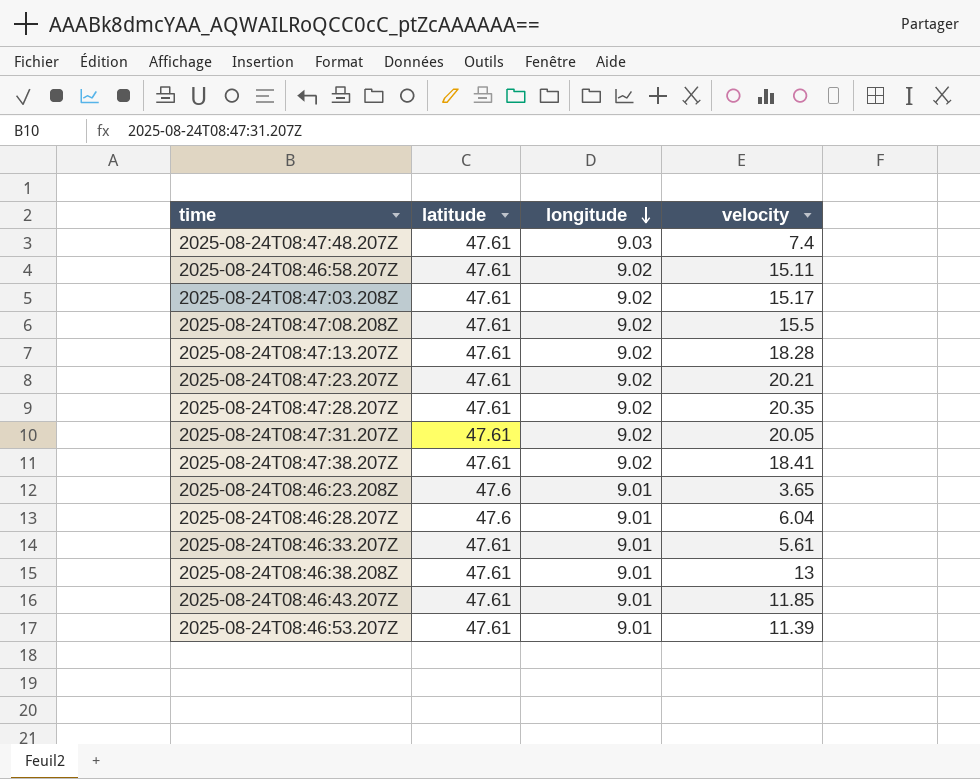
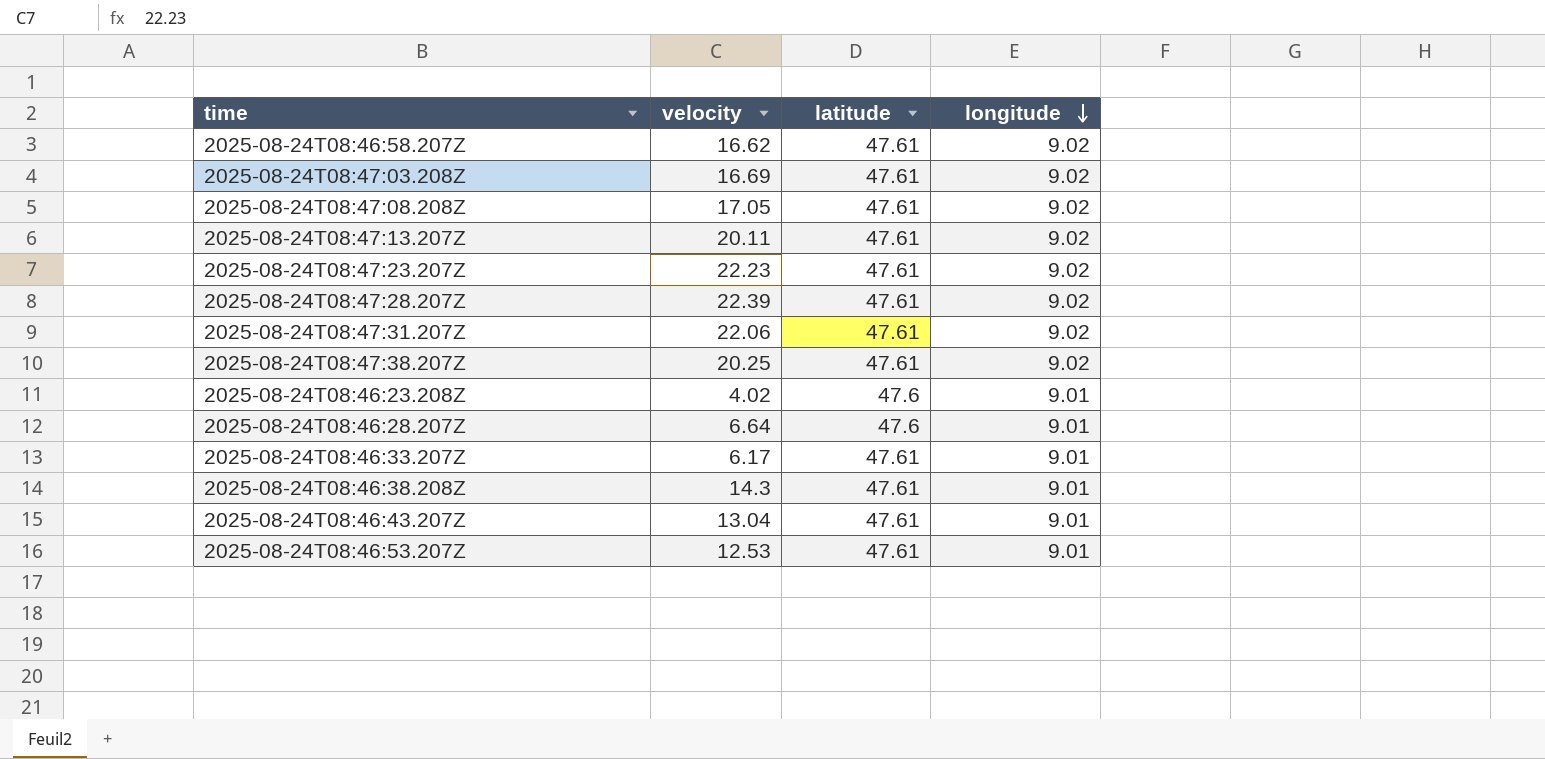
column velocity | position: 4 -> 2
row 2025-08-24T08:47:48.207Z: 47.61 | 9.03 | 7.4 -> none
2025-08-24T08:46:58.207Z | velocity: 15.11 -> 16.62
2025-08-24T08:47:03.208Z | velocity: 15.17 -> 16.69
2025-08-24T08:47:08.208Z | velocity: 15.5 -> 17.05
2025-08-24T08:47:13.207Z | velocity: 18.28 -> 20.11
2025-08-24T08:47:23.207Z | velocity: 20.21 -> 22.23
2025-08-24T08:47:28.207Z | velocity: 20.35 -> 22.39
2025-08-24T08:47:31.207Z | velocity: 20.05 -> 22.06
2025-08-24T08:47:38.207Z | velocity: 18.41 -> 20.25
2025-08-24T08:46:23.208Z | velocity: 3.65 -> 4.02
2025-08-24T08:46:28.207Z | velocity: 6.04 -> 6.64
2025-08-24T08:46:33.207Z | velocity: 5.61 -> 6.17
2025-08-24T08:46:38.208Z | velocity: 13 -> 14.3
2025-08-24T08:46:43.207Z | velocity: 11.85 -> 13.04
2025-08-24T08:46:53.207Z | velocity: 11.39 -> 12.53

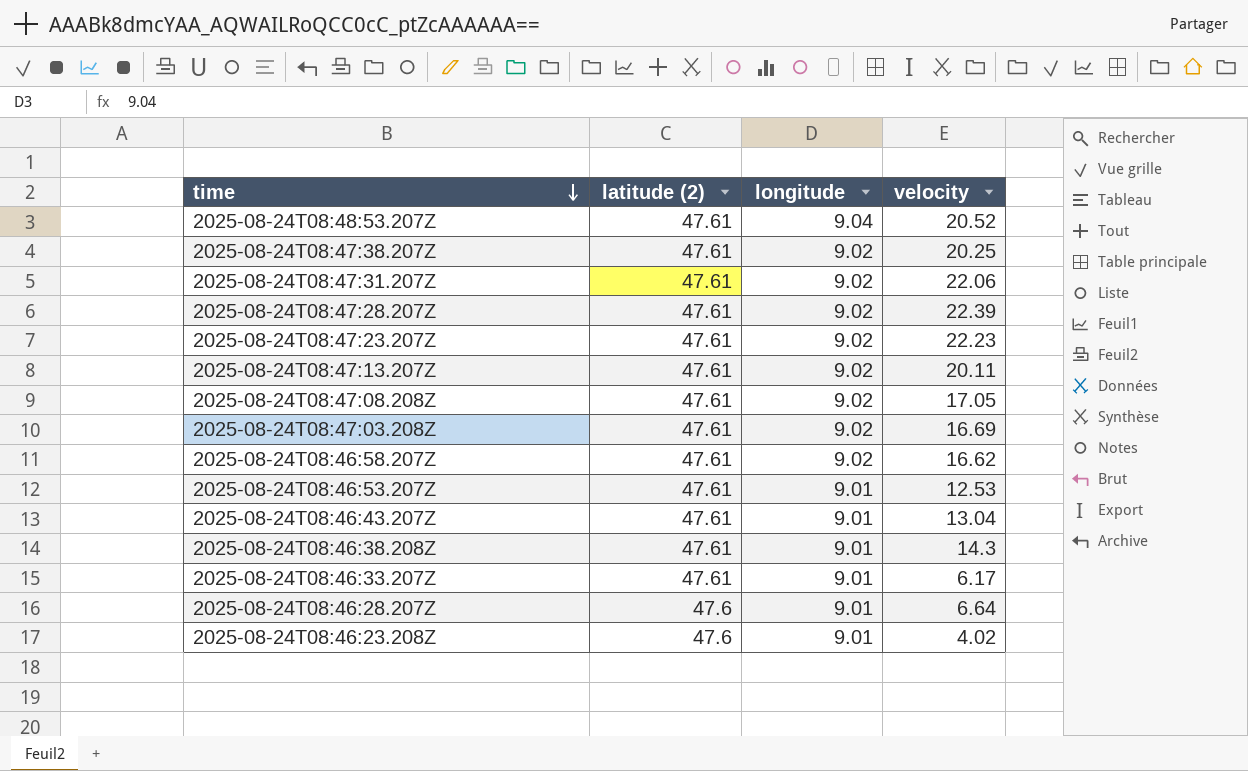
row order: longitude descending -> time descending
column name: latitude -> latitude (2)
column velocity | position: 2 -> 4
row 2025-08-24T08:48:53.207Z: none -> 47.61 | 9.04 | 20.52

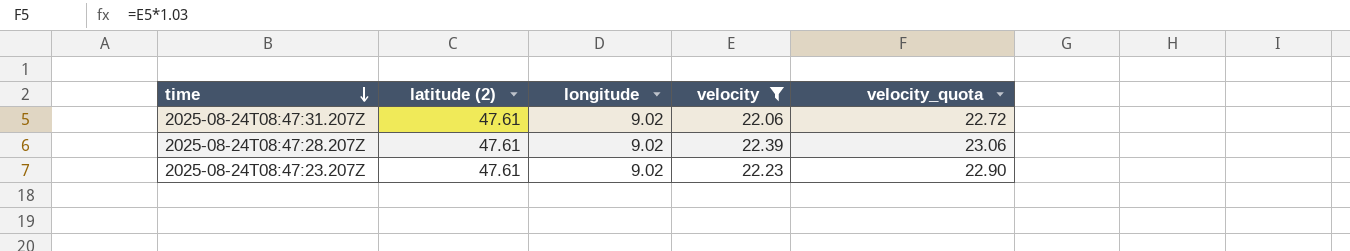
filter: none -> velocity >= 22.06
column velocity_quota | formula: none -> [velocity] * 1.03

